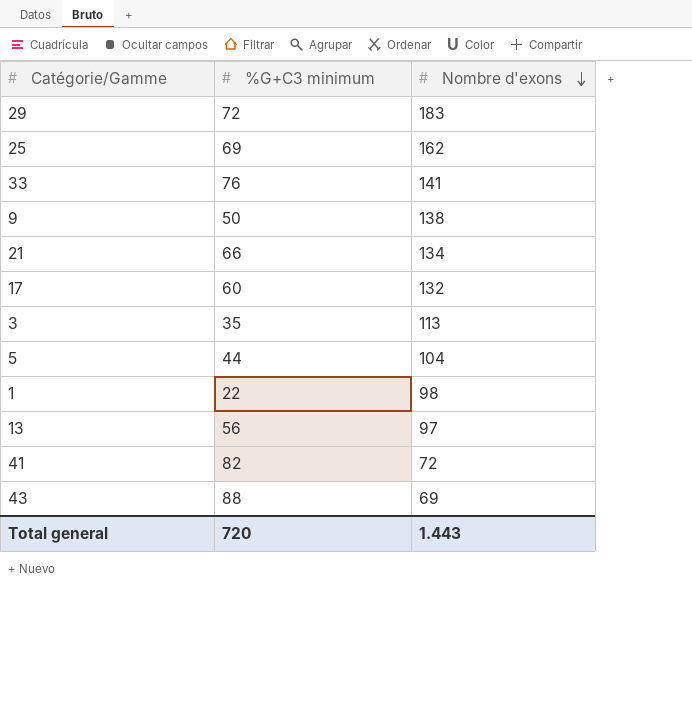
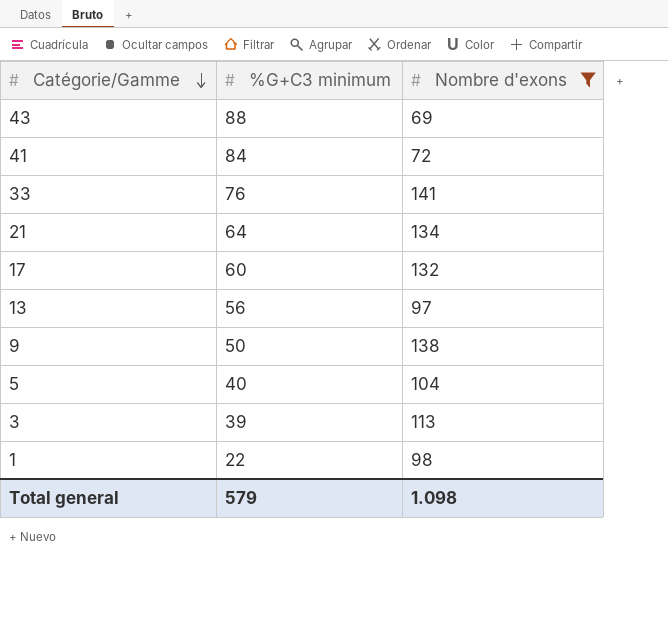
filter: none -> Nombre d'exons <= 141
row order: Nombre d'exons descending -> Catégorie/Gamme descending
41 | %G+C3 minimum: 82 -> 84
21 | %G+C3 minimum: 66 -> 64
5 | %G+C3 minimum: 44 -> 40
3 | %G+C3 minimum: 35 -> 39
Total general | %G+C3 minimum: 720 -> 579
Total general | Nombre d'exons: 1.443 -> 1.098

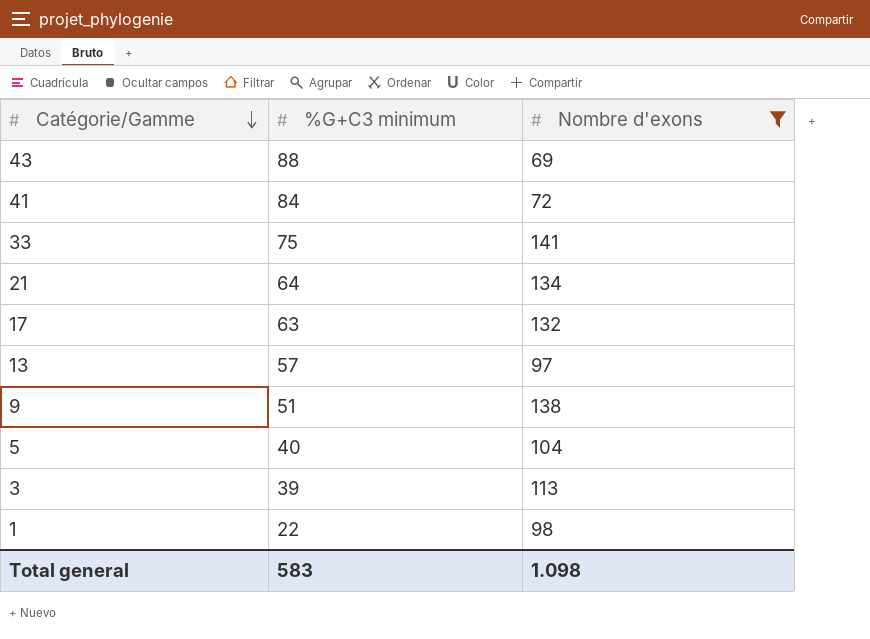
33 | %G+C3 minimum: 76 -> 75
17 | %G+C3 minimum: 60 -> 63
13 | %G+C3 minimum: 56 -> 57
9 | %G+C3 minimum: 50 -> 51
Total general | %G+C3 minimum: 579 -> 583

